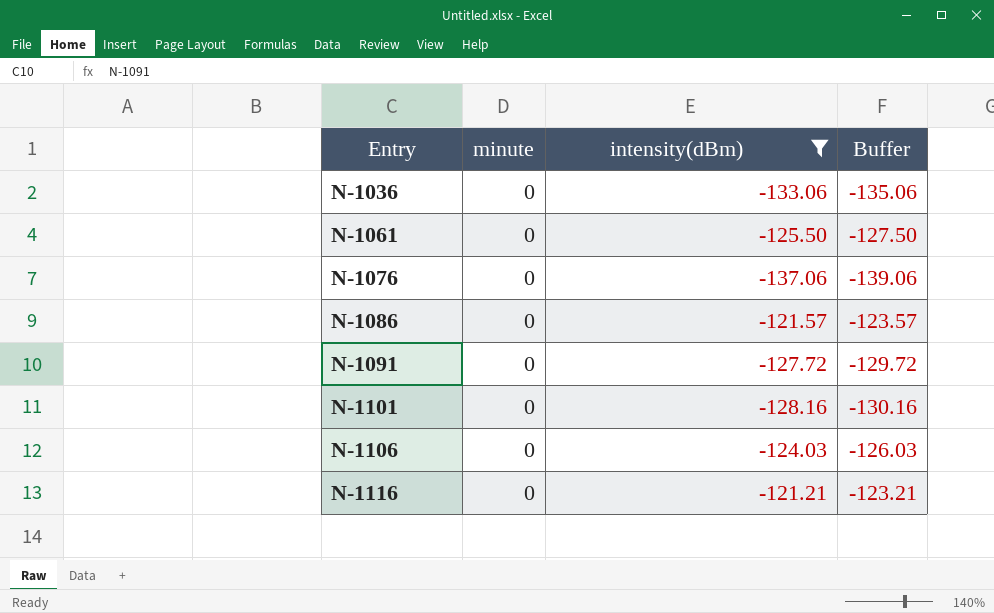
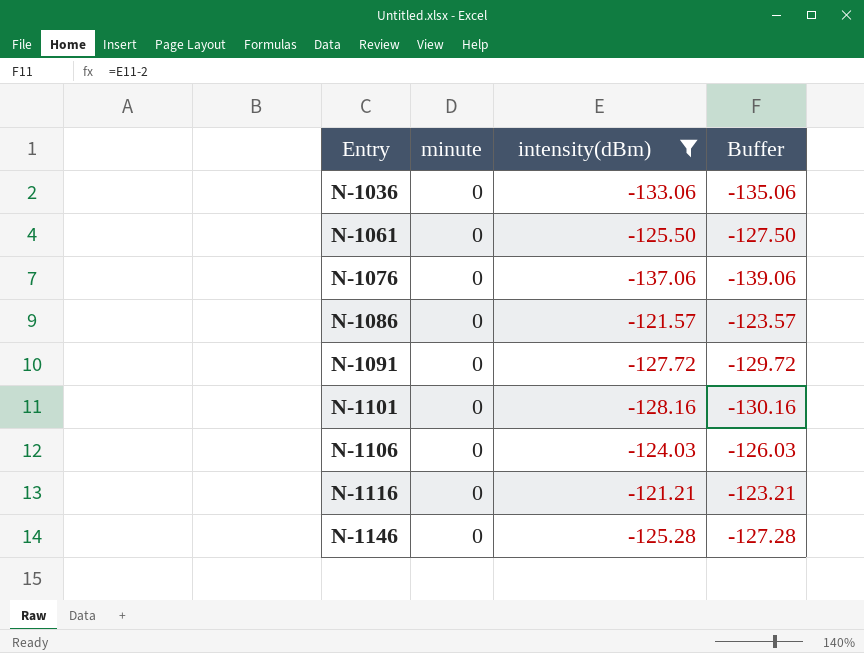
row N-1146: none -> 0 | -125.28 | -127.28

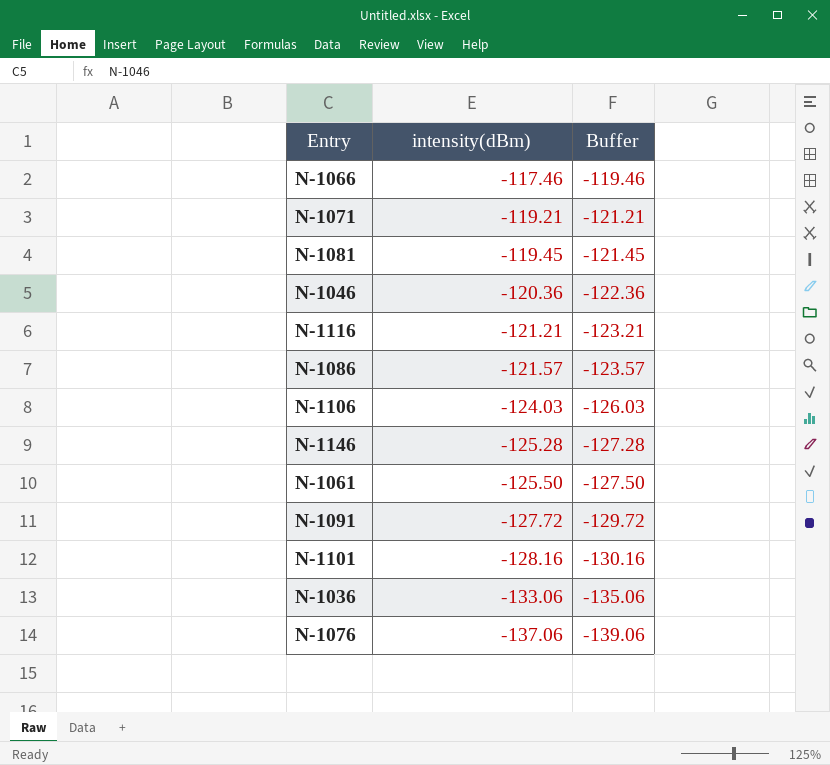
filter: intensity(dBm) <= -121.21 -> none
row order: Entry ascending -> intensity(dBm) descending
column minute | position: 2 -> none

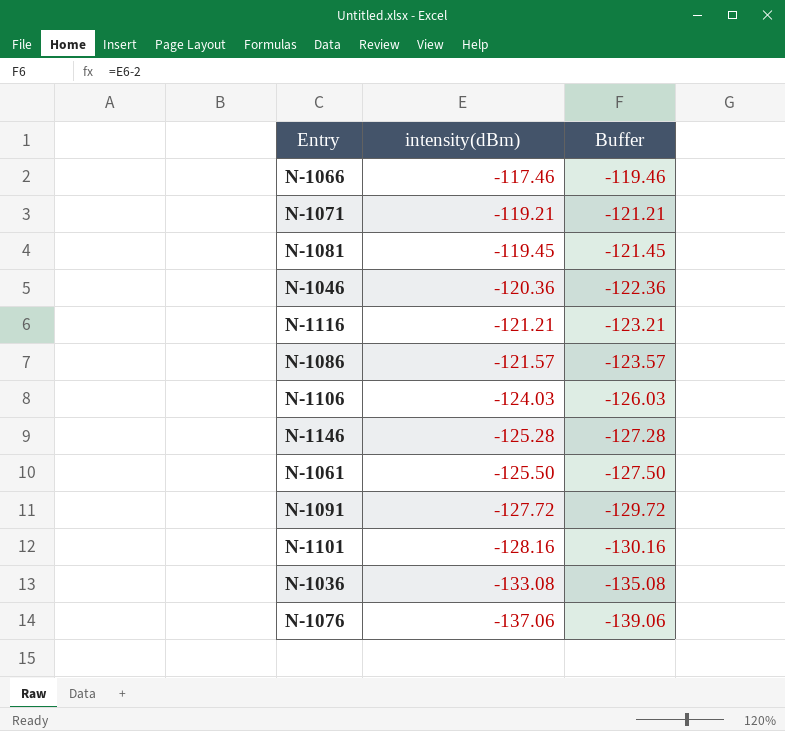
N-1036 | intensity(dBm): -133.06 -> -133.08
N-1036 | Buffer: -135.06 -> -135.08

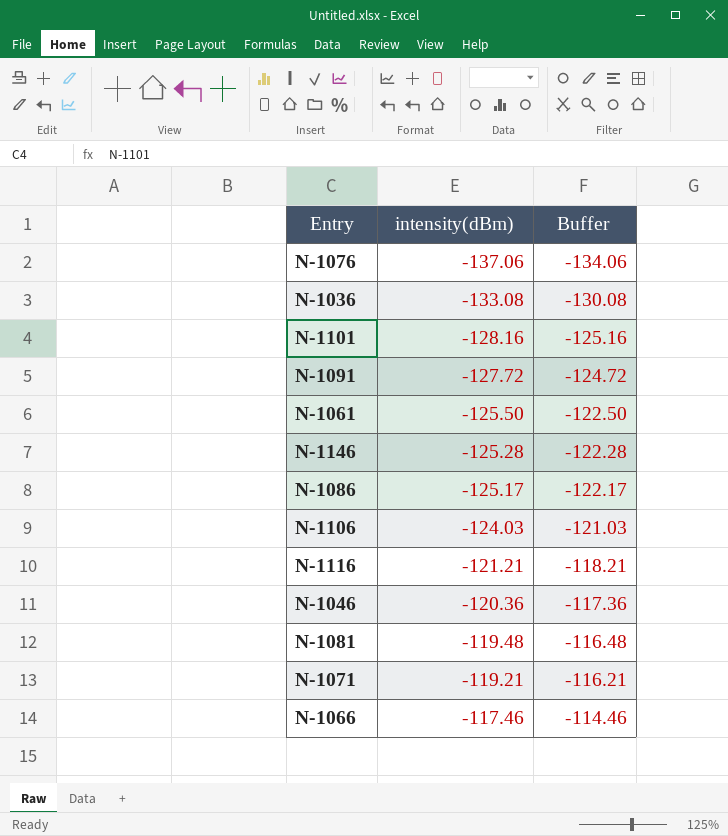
row order: intensity(dBm) descending -> intensity(dBm) ascending
column Buffer | formula: [intensity(dBm)] - 2 -> [intensity(dBm)] + 3
N-1086 | intensity(dBm): -121.57 -> -125.17
N-1081 | intensity(dBm): -119.45 -> -119.48

